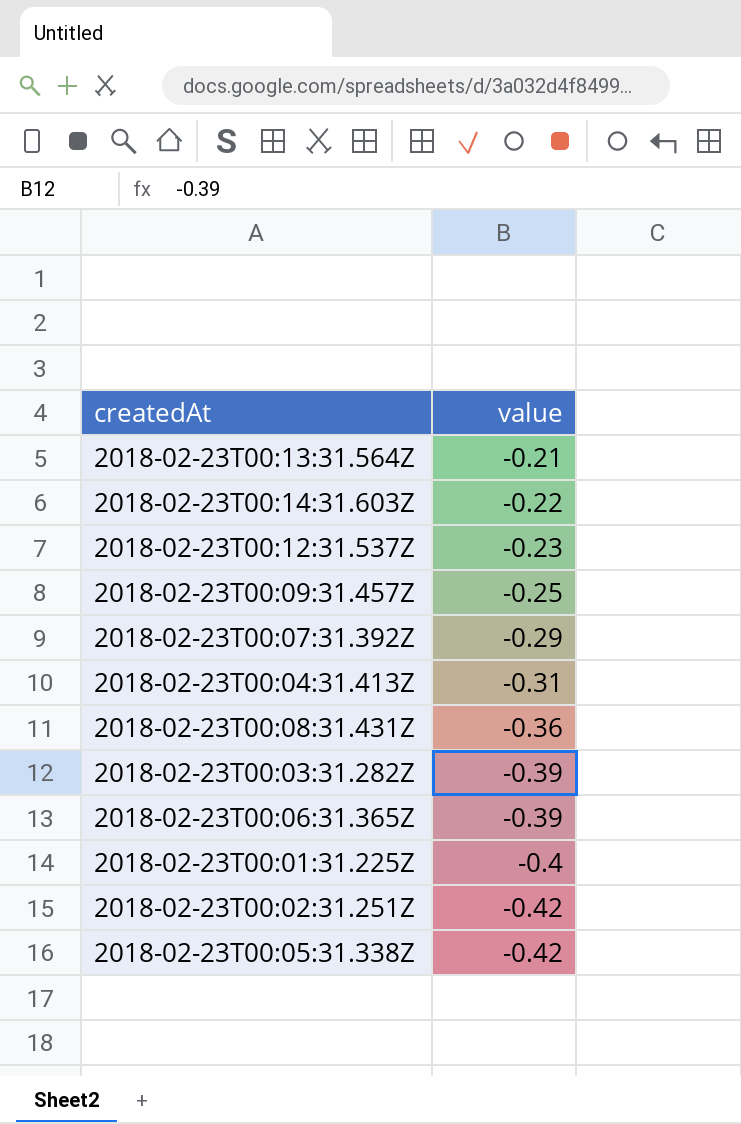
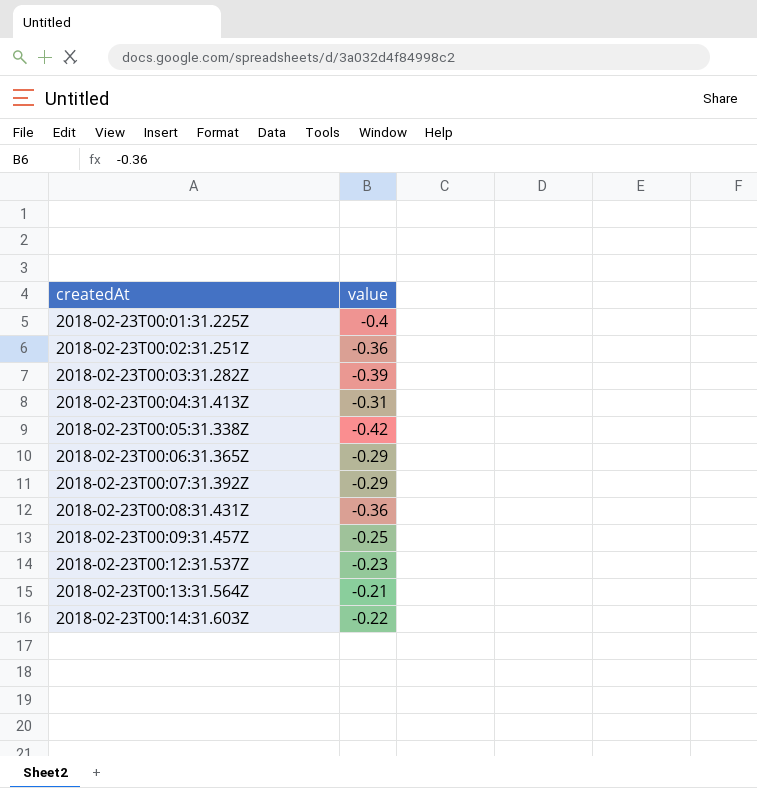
row order: value descending -> createdAt ascending
2018-02-23T00:02:31.251Z | value: -0.42 -> -0.36
2018-02-23T00:06:31.365Z | value: -0.39 -> -0.29

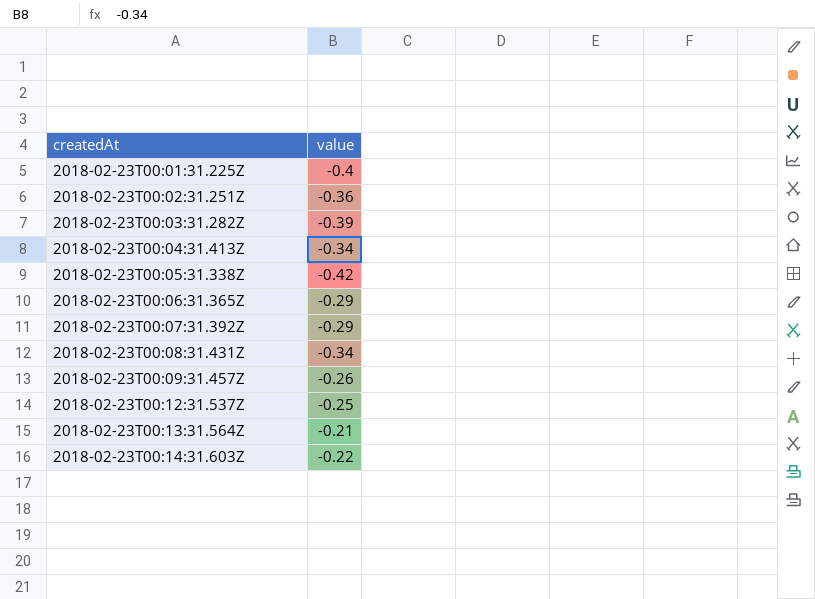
2018-02-23T00:04:31.413Z | value: -0.31 -> -0.34
2018-02-23T00:08:31.431Z | value: -0.36 -> -0.34
2018-02-23T00:09:31.457Z | value: -0.25 -> -0.26
2018-02-23T00:12:31.537Z | value: -0.23 -> -0.25

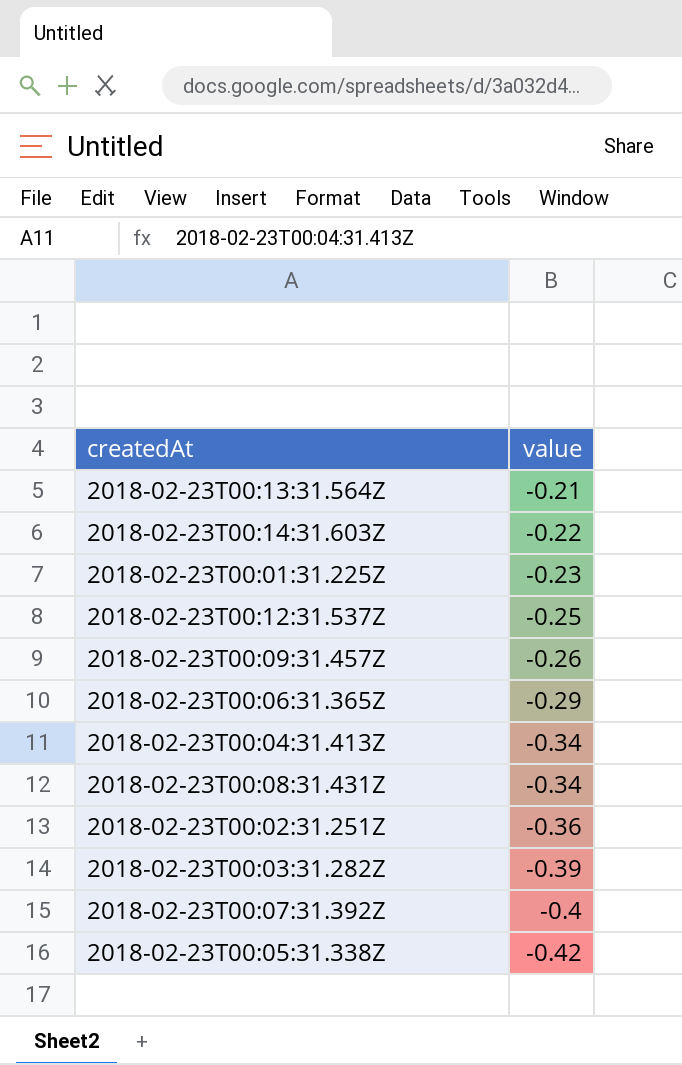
row order: createdAt ascending -> value descending
2018-02-23T00:01:31.225Z | value: -0.4 -> -0.23
2018-02-23T00:07:31.392Z | value: -0.29 -> -0.4

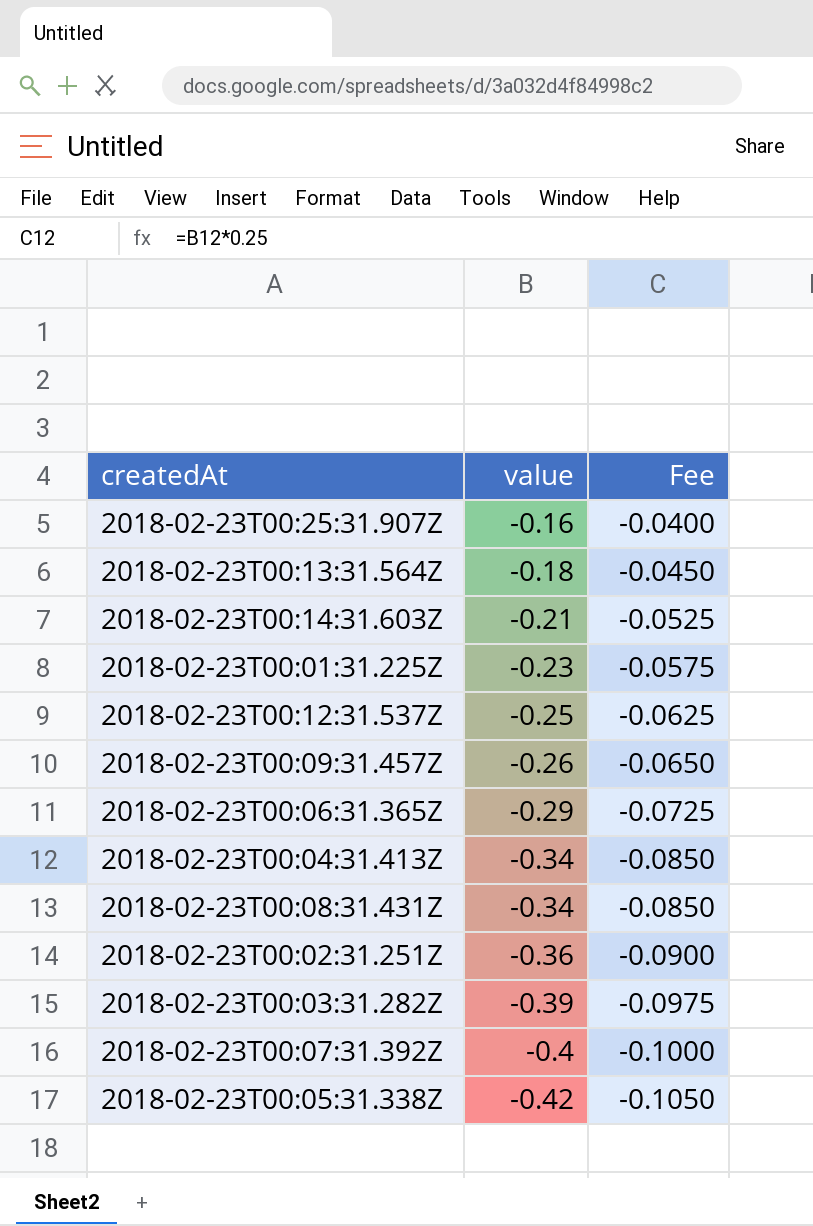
column Fee | formula: none -> [value] * 0.25
row 2018-02-23T00:25:31.907Z: none -> -0.16 | -0.0400
2018-02-23T00:13:31.564Z | value: -0.21 -> -0.18
2018-02-23T00:14:31.603Z | value: -0.22 -> -0.21

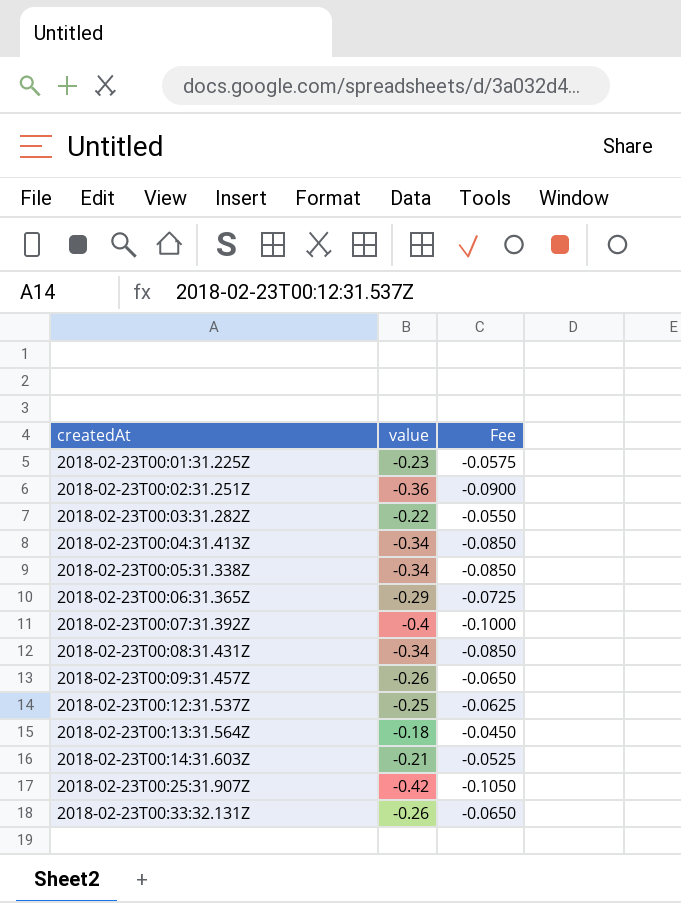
row order: value descending -> createdAt ascending
2018-02-23T00:03:31.282Z | value: -0.39 -> -0.22
2018-02-23T00:03:31.282Z | Fee: -0.0975 -> -0.0550
2018-02-23T00:05:31.338Z | value: -0.42 -> -0.34
2018-02-23T00:05:31.338Z | Fee: -0.1050 -> -0.0850
2018-02-23T00:25:31.907Z | value: -0.16 -> -0.42
2018-02-23T00:25:31.907Z | Fee: -0.0400 -> -0.1050
row 2018-02-23T00:33:32.131Z: none -> -0.26 | -0.0650

